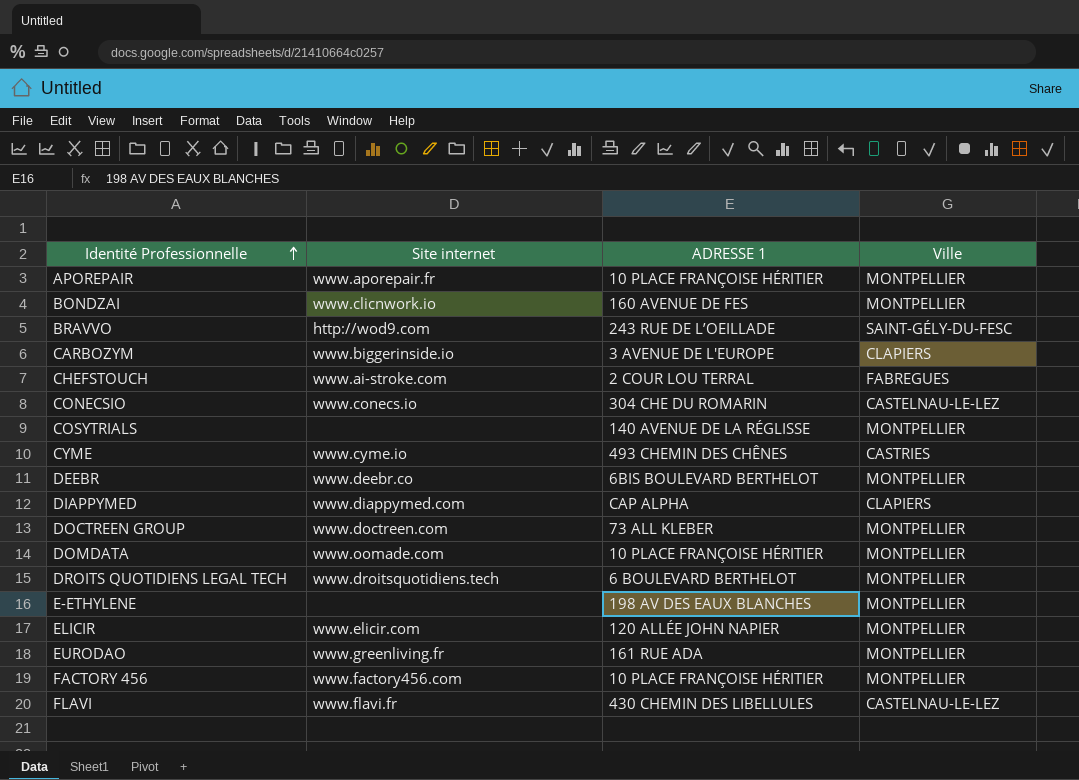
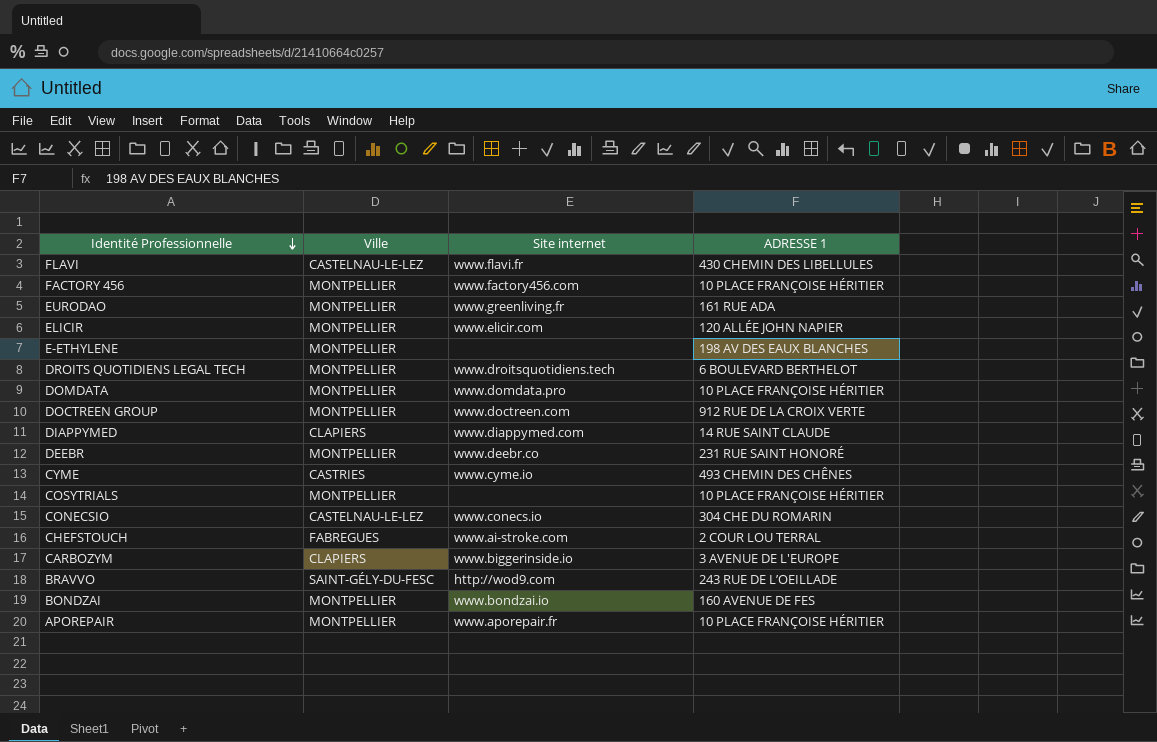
row order: Identité Professionnelle ascending -> Identité Professionnelle descending
column Ville | position: 4 -> 2
DOMDATA | Site internet: www.oomade.com -> www.domdata.pro
DOCTREEN GROUP | ADRESSE 1: 73 ALL KLEBER -> 912 RUE DE LA CROIX VERTE
DIAPPYMED | ADRESSE 1: CAP ALPHA -> 14 RUE SAINT CLAUDE
DEEBR | ADRESSE 1: 6BIS BOULEVARD BERTHELOT -> 231 RUE SAINT HONORÉ
COSYTRIALS | ADRESSE 1: 140 AVENUE DE LA RÉGLISSE -> 10 PLACE FRANÇOISE HÉRITIER
BONDZAI | Site internet: www.clicnwork.io -> www.bondzai.io

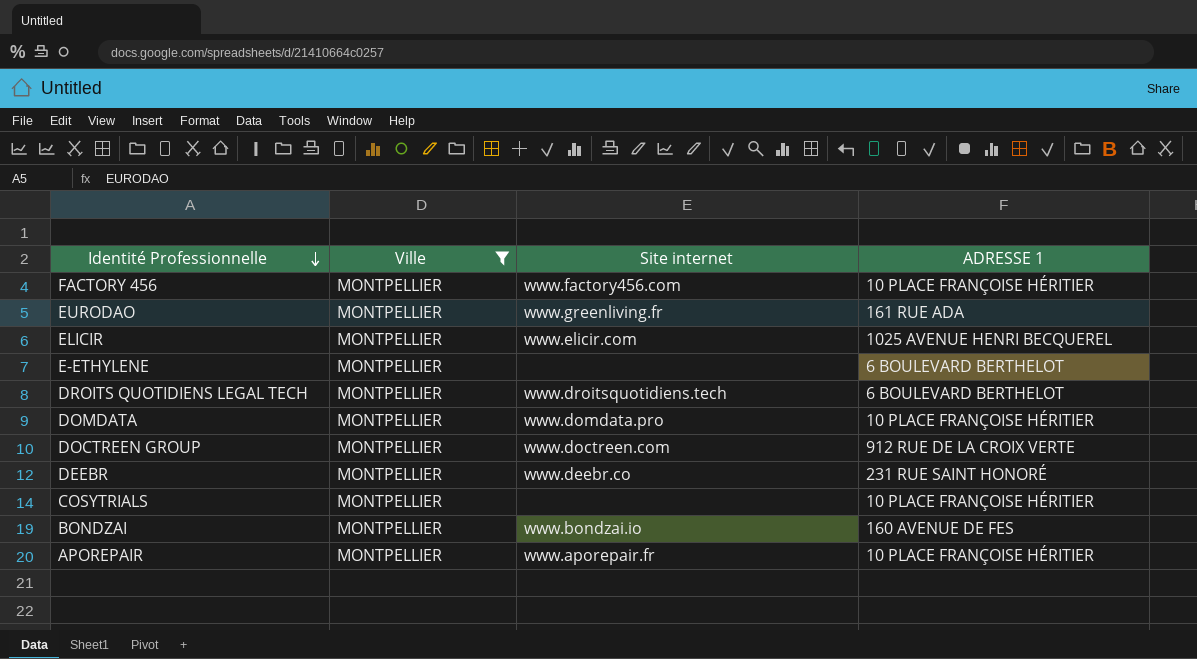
filter: none -> Ville = MONTPELLIER
ELICIR | ADRESSE 1: 120 ALLÉE JOHN NAPIER -> 1025 AVENUE HENRI BECQUEREL
E-ETHYLENE | ADRESSE 1: 198 AV DES EAUX BLANCHES -> 6 BOULEVARD BERTHELOT

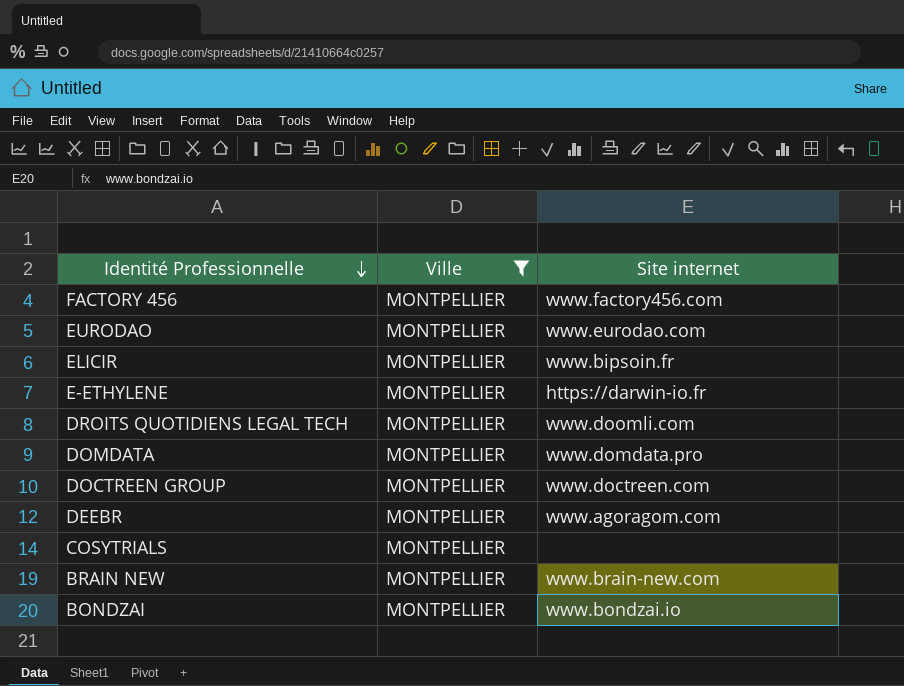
column ADRESSE 1 | position: 4 -> none
row APOREPAIR: MONTPELLIER | www.aporepair.fr | 10 PLACE FRANÇOISE HÉRITIER -> none
EURODAO | Site internet: www.greenliving.fr -> www.eurodao.com
ELICIR | Site internet: www.elicir.com -> www.bipsoin.fr
E-ETHYLENE | Site internet: none -> https://darwin-io.fr
DROITS QUOTIDIENS LEGAL TECH | Site internet: www.droitsquotidiens.tech -> www.doomli.com
DEEBR | Site internet: www.deebr.co -> www.agoragom.com
row BRAIN NEW: none -> MONTPELLIER | www.brain-new.com

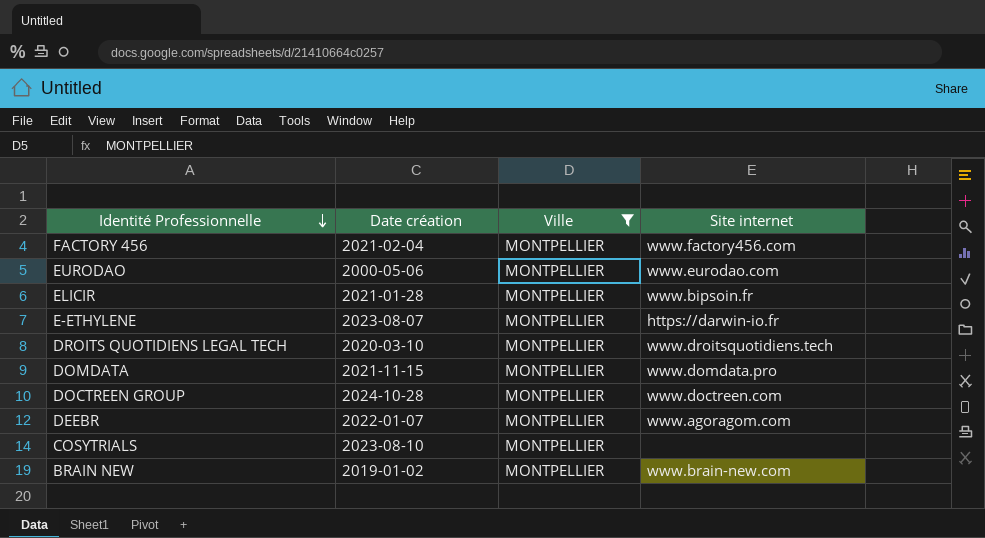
column Date création | position: none -> 2
row BONDZAI: MONTPELLIER | www.bondzai.io -> none
DROITS QUOTIDIENS LEGAL TECH | Site internet: www.doomli.com -> www.droitsquotidiens.tech

